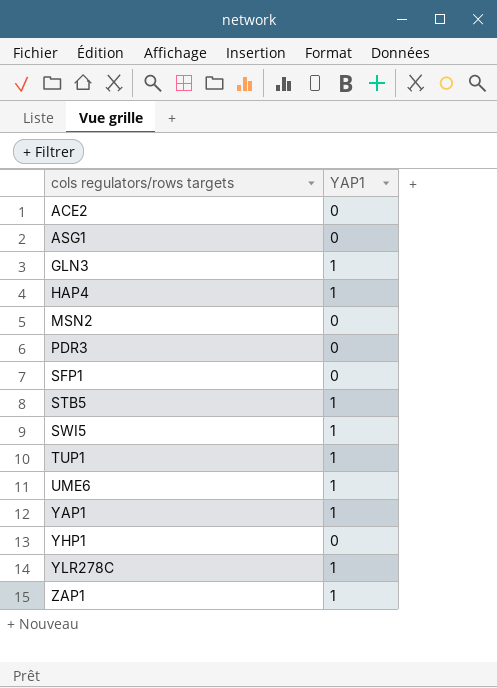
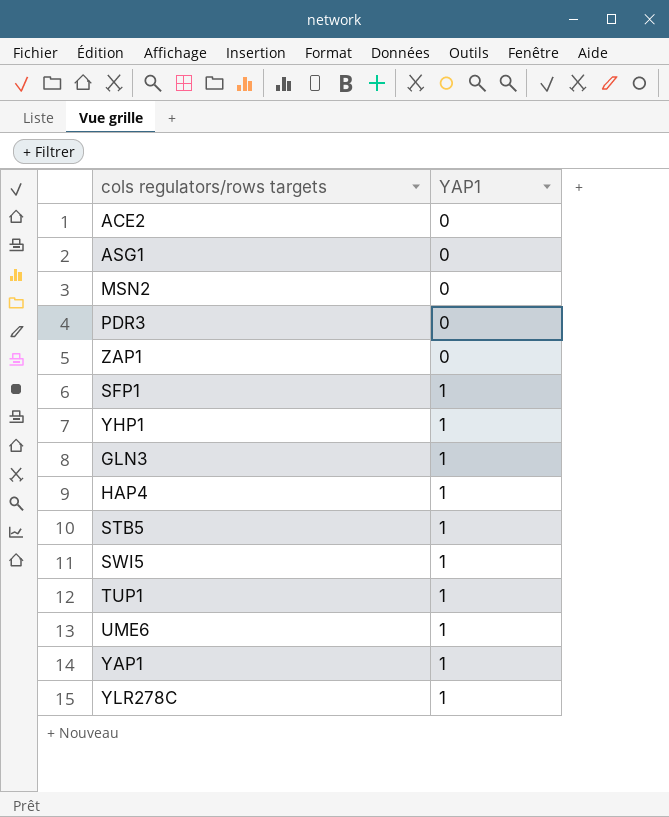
row order: cols regulators/rows targets ascending -> YAP1 ascending
ZAP1 | YAP1: 1 -> 0
SFP1 | YAP1: 0 -> 1
YHP1 | YAP1: 0 -> 1

